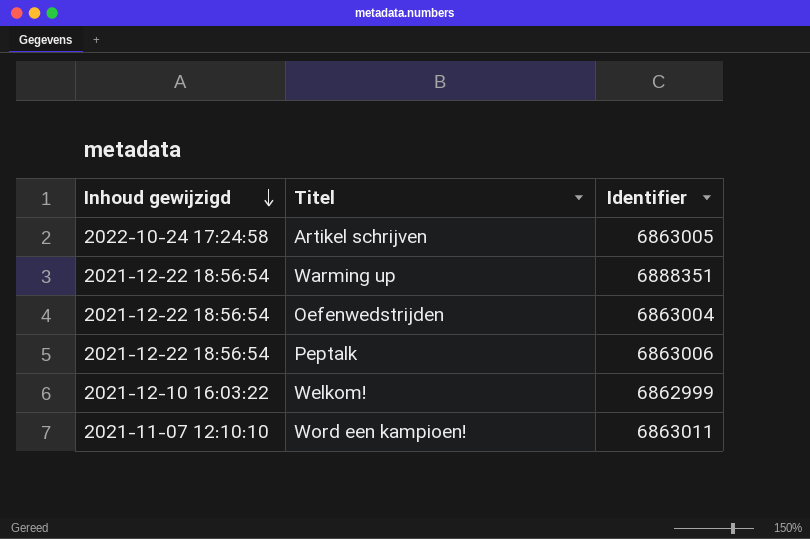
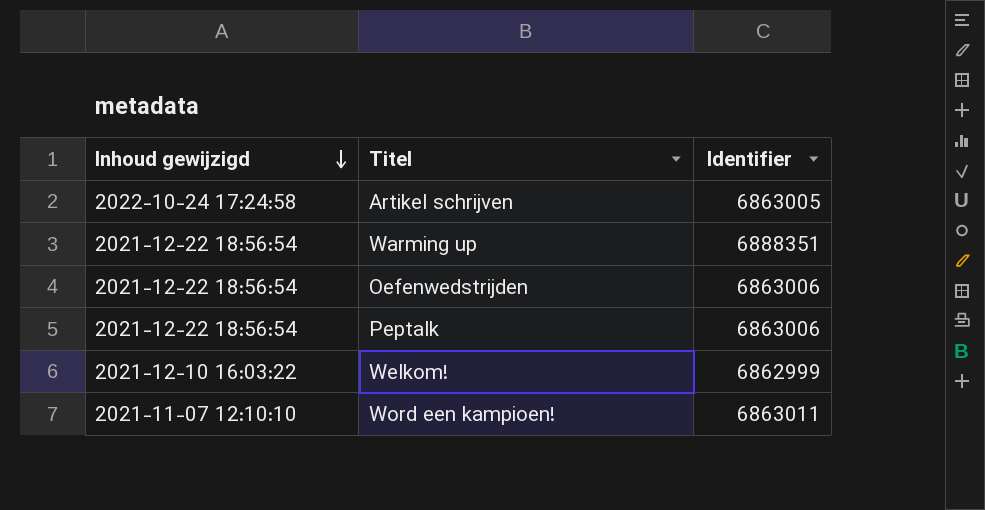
Oefenwedstrijden | Identifier: 6863004 -> 6863006

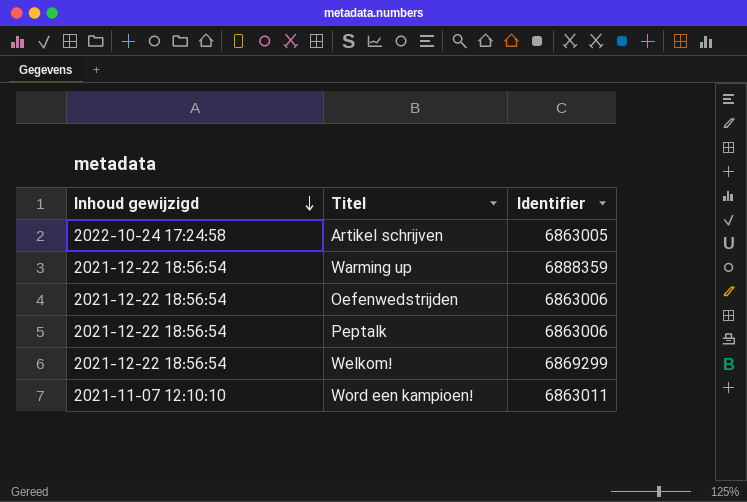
Warming up | Identifier: 6888351 -> 6888359
Welkom! | Inhoud gewijzigd: 2021-12-10 16:03:22 -> 2021-12-22 18:56:54
Welkom! | Identifier: 6862999 -> 6869299

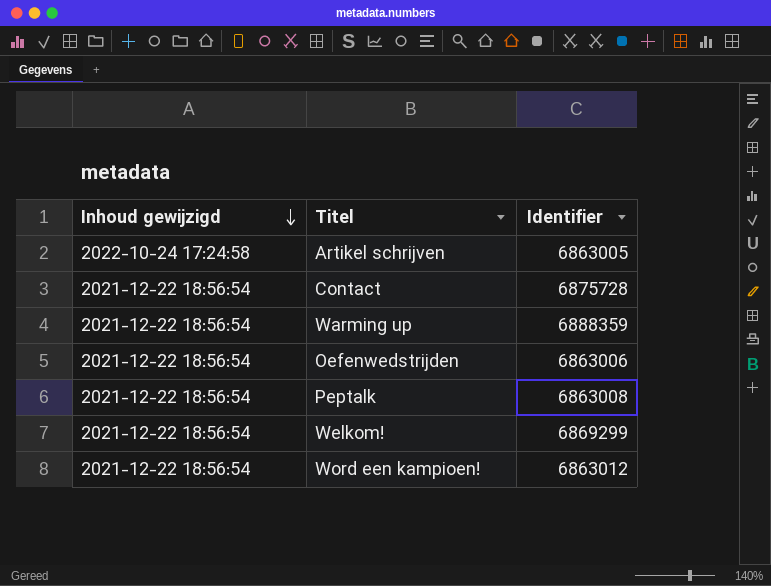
row Contact: none -> 2021-12-22 18:56:54 | 6875728
Peptalk | Identifier: 6863006 -> 6863008
Word een kampioen! | Inhoud gewijzigd: 2021-11-07 12:10:10 -> 2021-12-22 18:56:54
Word een kampioen! | Identifier: 6863011 -> 6863012

